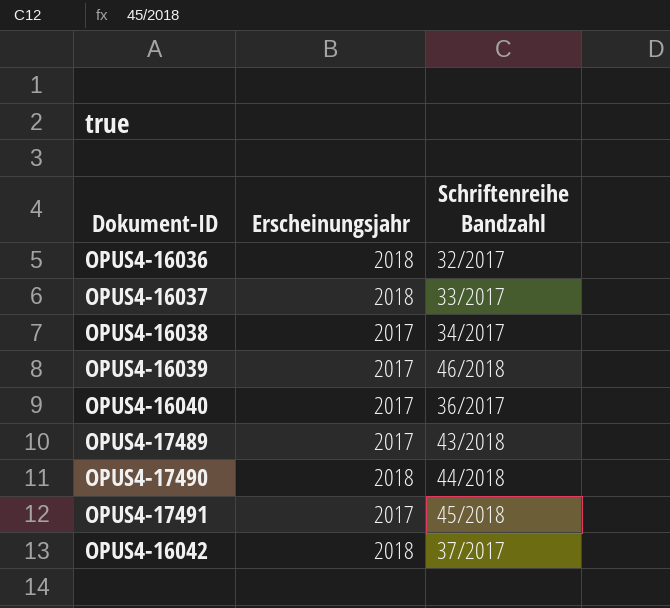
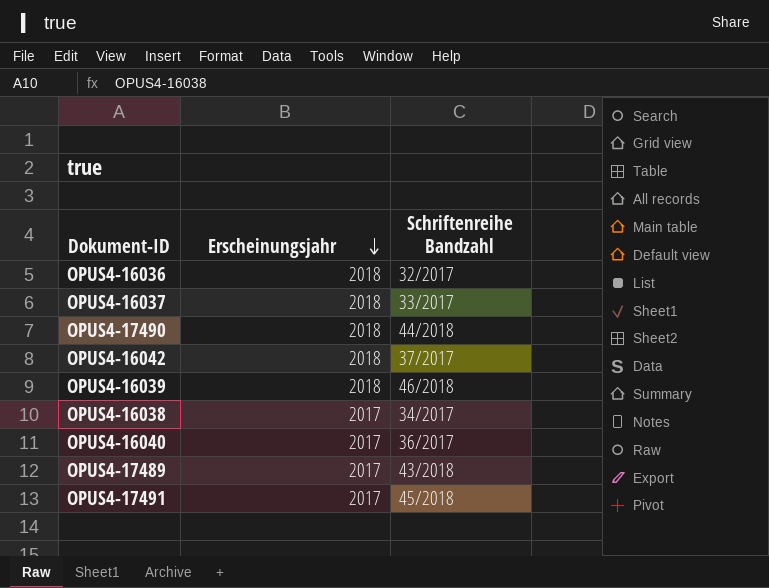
row order: none -> Erscheinungsjahr descending
OPUS4-16039 | Erscheinungsjahr: 2017 -> 2018

